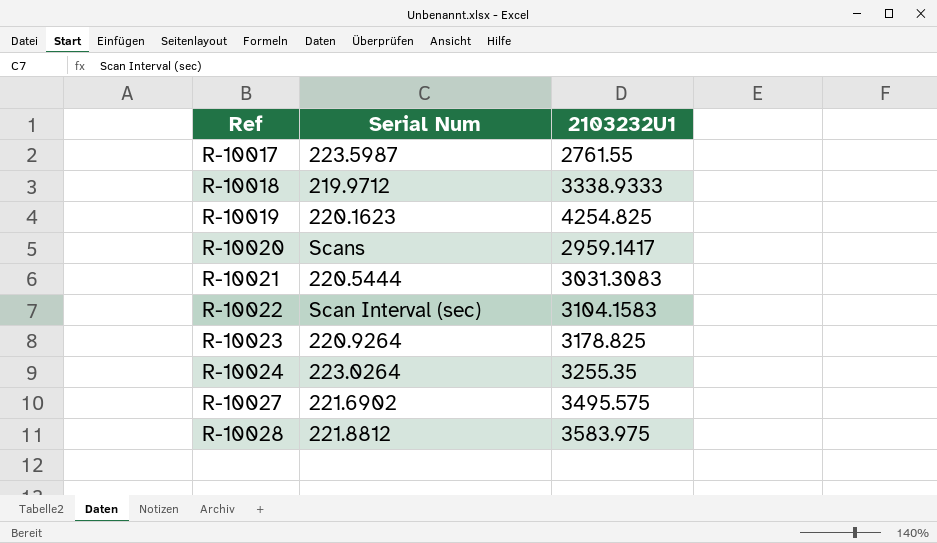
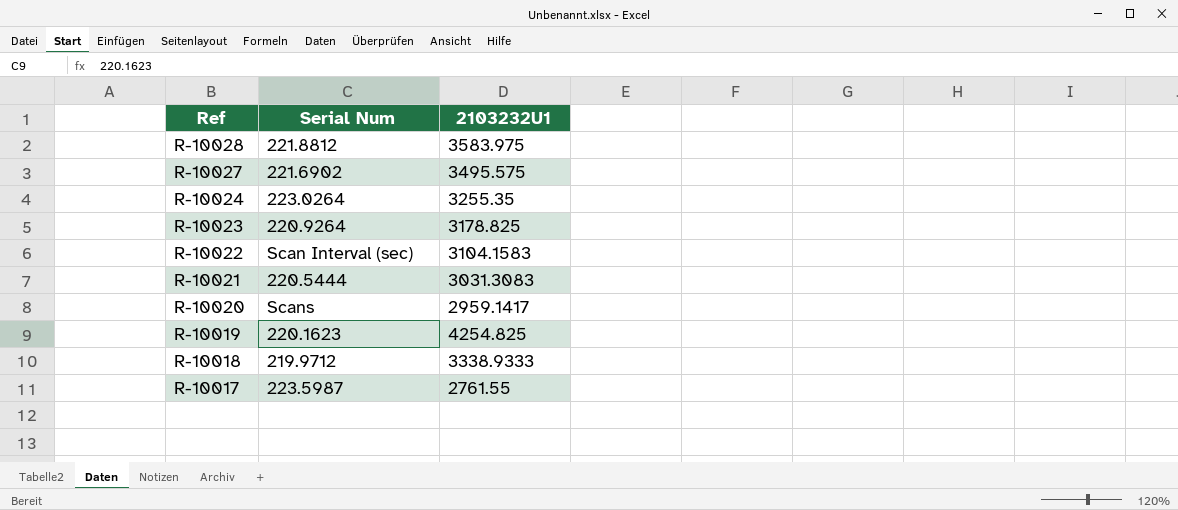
row order: Ref ascending -> Ref descending

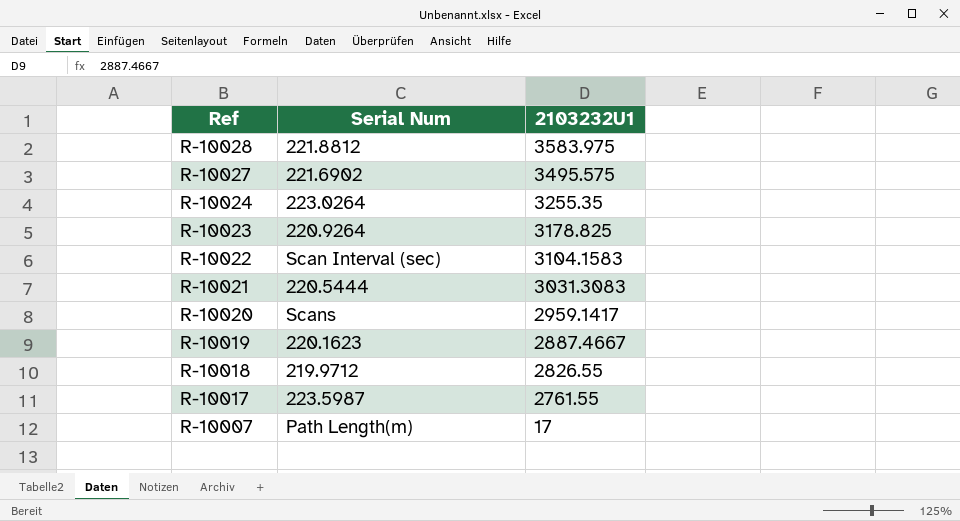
R-10019 | 2103232U1: 4254.825 -> 2887.4667
R-10018 | 2103232U1: 3338.9333 -> 2826.55
row R-10007: none -> Path Length(m) | 17

